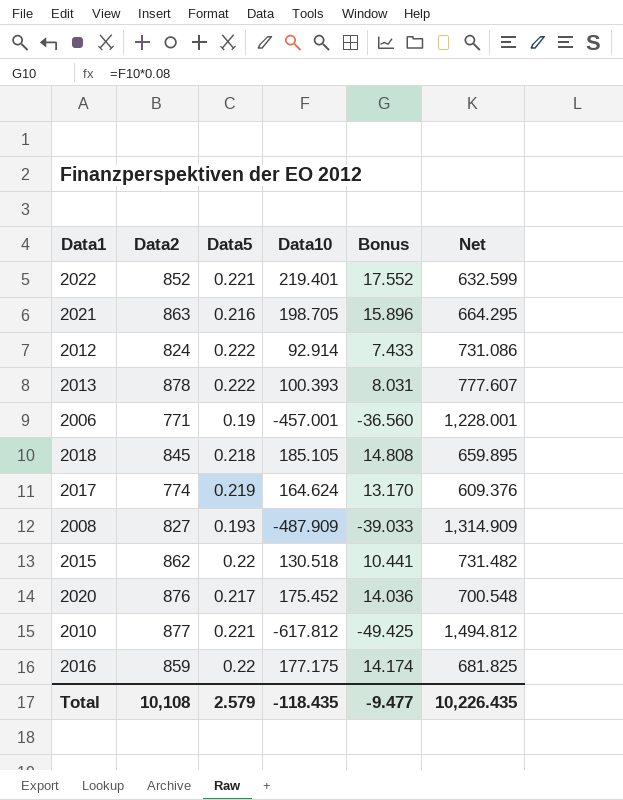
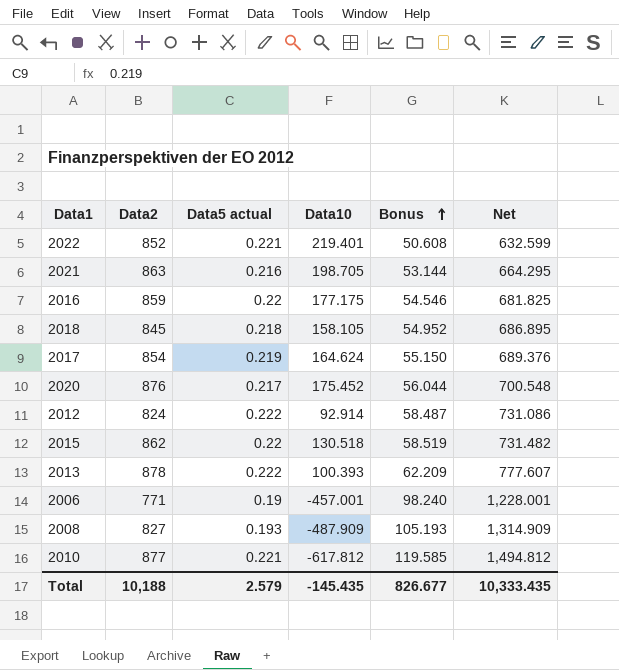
row order: none -> Bonus ascending
column name: Data5 -> Data5 actual
column Bonus | formula: [Data10] * 0.08 -> [Net] * 0.08
2018 | Data10: 185.105 -> 158.105
2018 | Net: 659.895 -> 686.895
2017 | Data2: 774 -> 854
2017 | Net: 609.376 -> 689.376
Total | Data2: 10,108 -> 10,188
Total | Data10: -118.435 -> -145.435
Total | Bonus: -9.477 -> 826.677
Total | Net: 10,226.435 -> 10,333.435

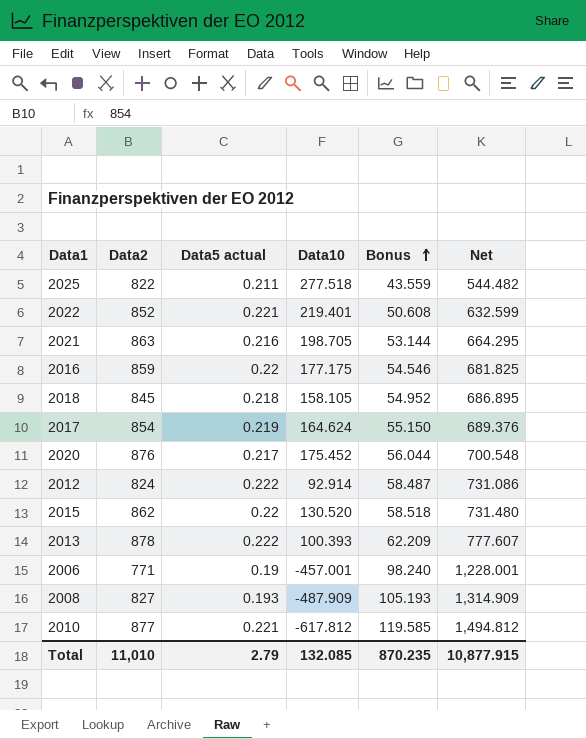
row 2025: none -> 822 | 0.211 | 277.518 | 43.559 | 544.482
2015 | Data10: 130.518 -> 130.520
2015 | Bonus: 58.519 -> 58.518
2015 | Net: 731.482 -> 731.480
Total | Data2: 10,188 -> 11,010
Total | Data5 actual: 2.579 -> 2.79
Total | Data10: -145.435 -> 132.085
Total | Bonus: 826.677 -> 870.235
Total | Net: 10,333.435 -> 10,877.915

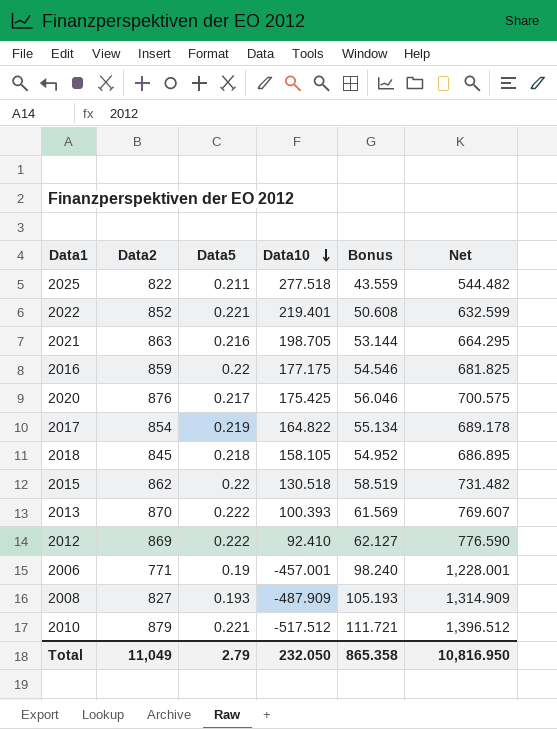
row order: Bonus ascending -> Data10 descending
column name: Data5 actual -> Data5
2020 | Data10: 175.452 -> 175.425
2020 | Bonus: 56.044 -> 56.046
2020 | Net: 700.548 -> 700.575
2017 | Data10: 164.624 -> 164.822
2017 | Bonus: 55.150 -> 55.134
2017 | Net: 689.376 -> 689.178
2015 | Data10: 130.520 -> 130.518
2015 | Bonus: 58.518 -> 58.519
2015 | Net: 731.480 -> 731.482
2013 | Data2: 878 -> 870
2013 | Bonus: 62.209 -> 61.569
2013 | Net: 777.607 -> 769.607
2012 | Data2: 824 -> 869
2012 | Data10: 92.914 -> 92.410
2012 | Bonus: 58.487 -> 62.127
2012 | Net: 731.086 -> 776.590
2010 | Data2: 877 -> 879
2010 | Data10: -617.812 -> -517.512
2010 | Bonus: 119.585 -> 111.721
2010 | Net: 1,494.812 -> 1,396.512
Total | Data2: 11,010 -> 11,049
Total | Data10: 132.085 -> 232.050
Total | Bonus: 870.235 -> 865.358
Total | Net: 10,877.915 -> 10,816.950

